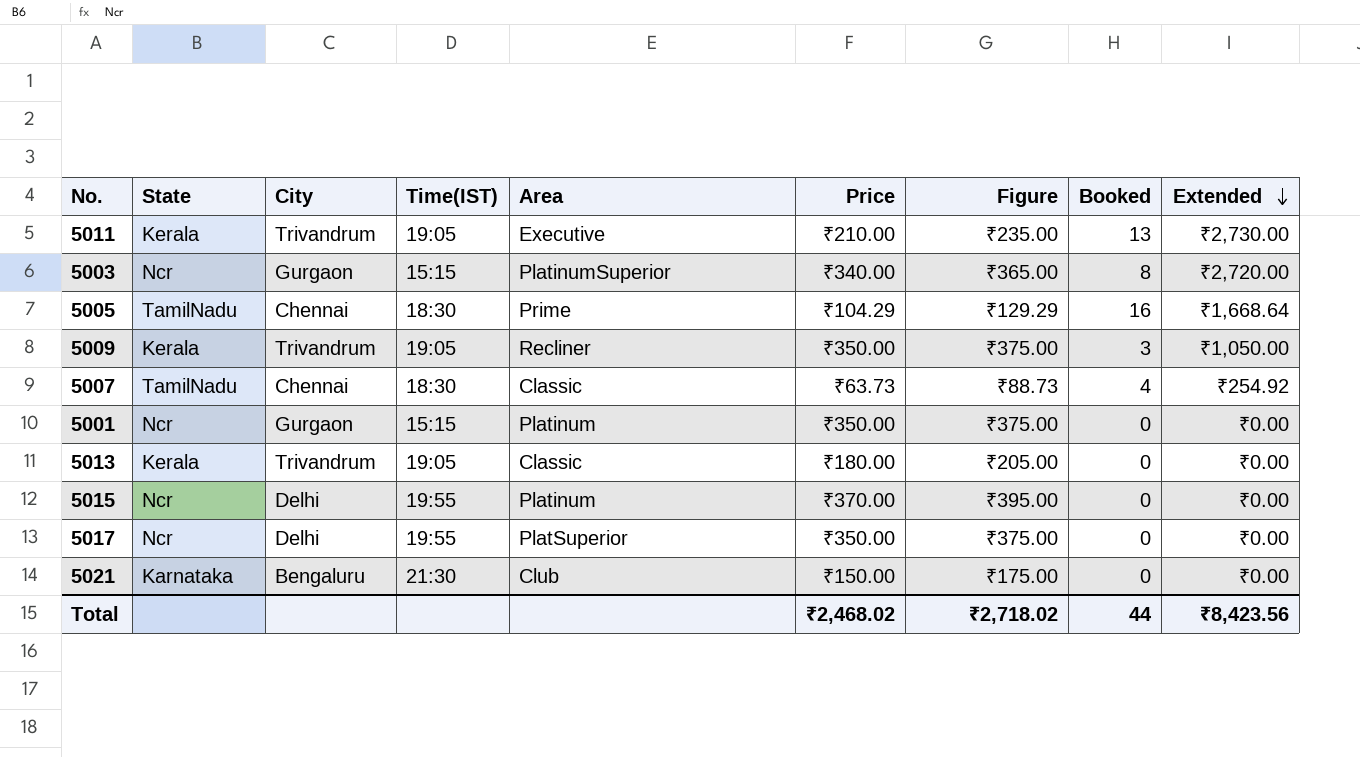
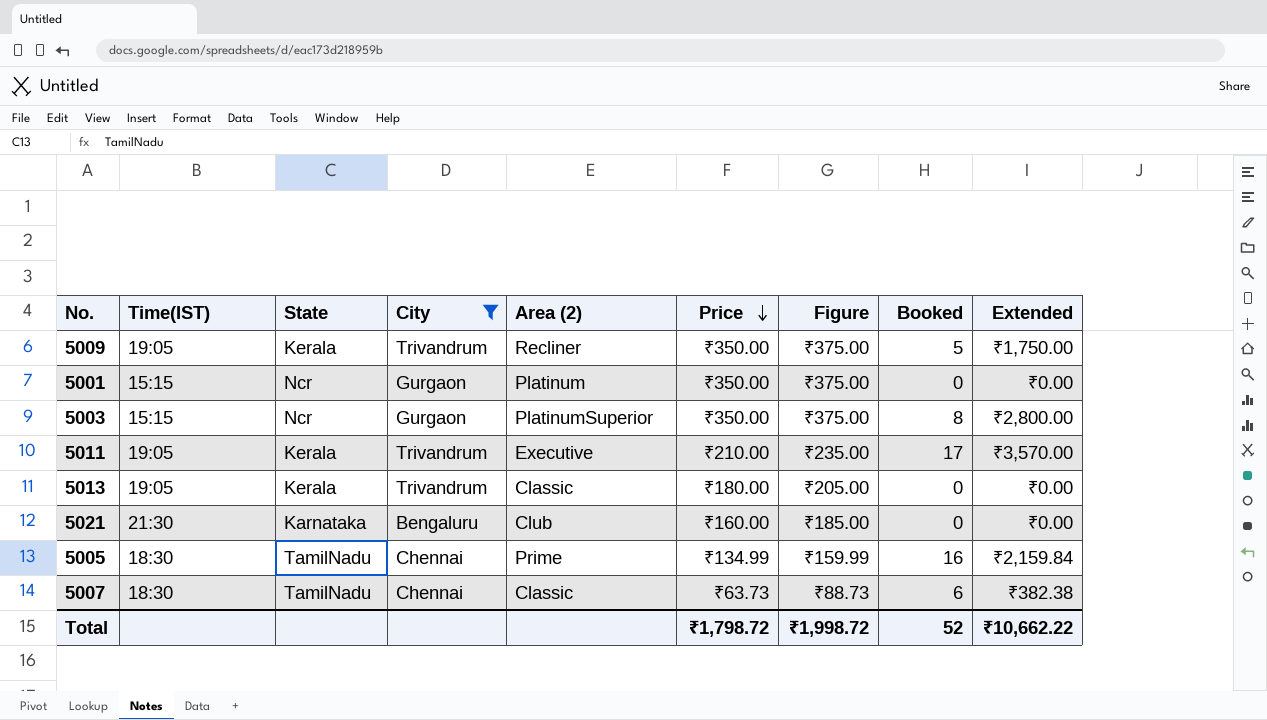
filter: none -> City != Delhi
row order: Extended descending -> Price descending
column Time(IST) | position: 4 -> 2
column name: Area -> Area (2)
5009 | Booked: 3 -> 5
5009 | Extended: ₹1,050.00 -> ₹1,750.00
5003 | Price: ₹340.00 -> ₹350.00
5003 | Figure: ₹365.00 -> ₹375.00
5003 | Extended: ₹2,720.00 -> ₹2,800.00
5011 | Booked: 13 -> 17
5011 | Extended: ₹2,730.00 -> ₹3,570.00
5021 | Price: ₹150.00 -> ₹160.00
5021 | Figure: ₹175.00 -> ₹185.00
5005 | Price: ₹104.29 -> ₹134.99
5005 | Figure: ₹129.29 -> ₹159.99
5005 | Extended: ₹1,668.64 -> ₹2,159.84
5007 | Booked: 4 -> 6
5007 | Extended: ₹254.92 -> ₹382.38
Total | Price: ₹2,468.02 -> ₹1,798.72
Total | Figure: ₹2,718.02 -> ₹1,998.72
Total | Booked: 44 -> 52
Total | Extended: ₹8,423.56 -> ₹10,662.22

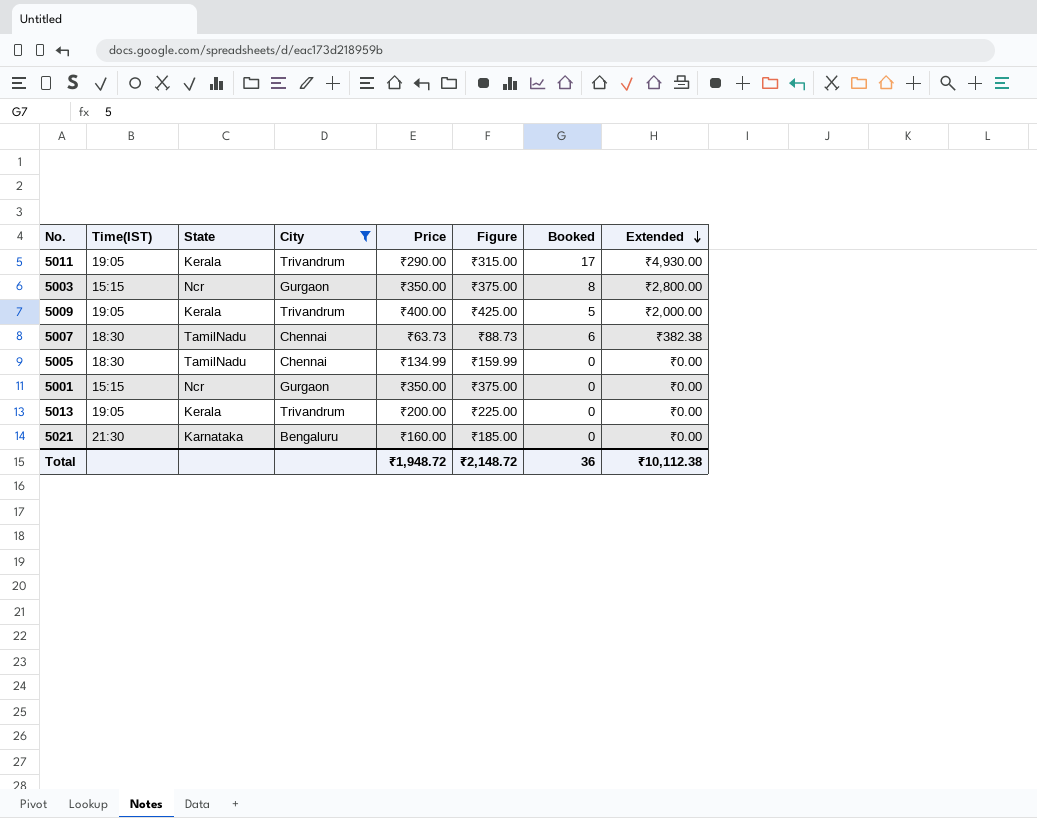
row order: Price descending -> Extended descending
column Area (2) | position: 5 -> none
5011 | Price: ₹210.00 -> ₹290.00
5011 | Figure: ₹235.00 -> ₹315.00
5011 | Extended: ₹3,570.00 -> ₹4,930.00
5009 | Price: ₹350.00 -> ₹400.00
5009 | Figure: ₹375.00 -> ₹425.00
5009 | Extended: ₹1,750.00 -> ₹2,000.00
5005 | Booked: 16 -> 0
5005 | Extended: ₹2,159.84 -> ₹0.00
5013 | Price: ₹180.00 -> ₹200.00
5013 | Figure: ₹205.00 -> ₹225.00
Total | Price: ₹1,798.72 -> ₹1,948.72
Total | Figure: ₹1,998.72 -> ₹2,148.72
Total | Booked: 52 -> 36
Total | Extended: ₹10,662.22 -> ₹10,112.38

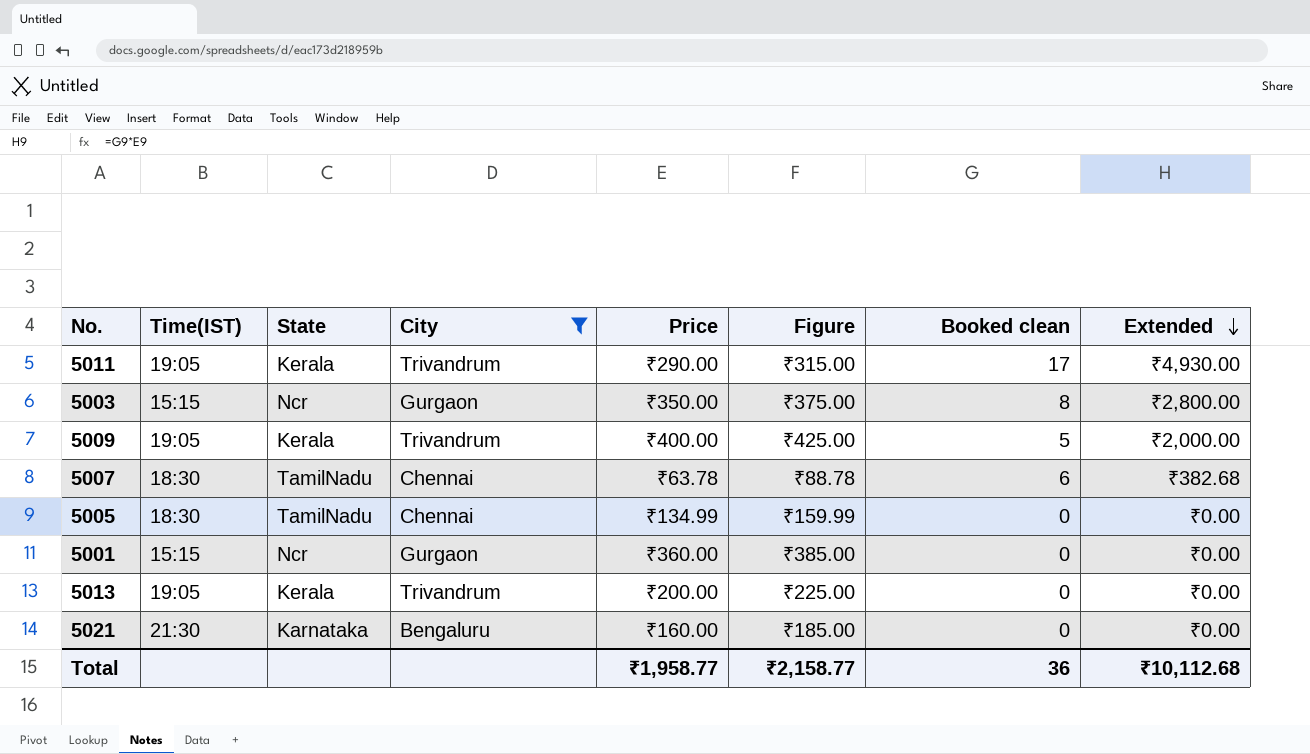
column name: Booked -> Booked clean
5007 | Price: ₹63.73 -> ₹63.78
5007 | Figure: ₹88.73 -> ₹88.78
5007 | Extended: ₹382.38 -> ₹382.68
5001 | Price: ₹350.00 -> ₹360.00
5001 | Figure: ₹375.00 -> ₹385.00
Total | Price: ₹1,948.72 -> ₹1,958.77
Total | Figure: ₹2,148.72 -> ₹2,158.77
Total | Extended: ₹10,112.38 -> ₹10,112.68

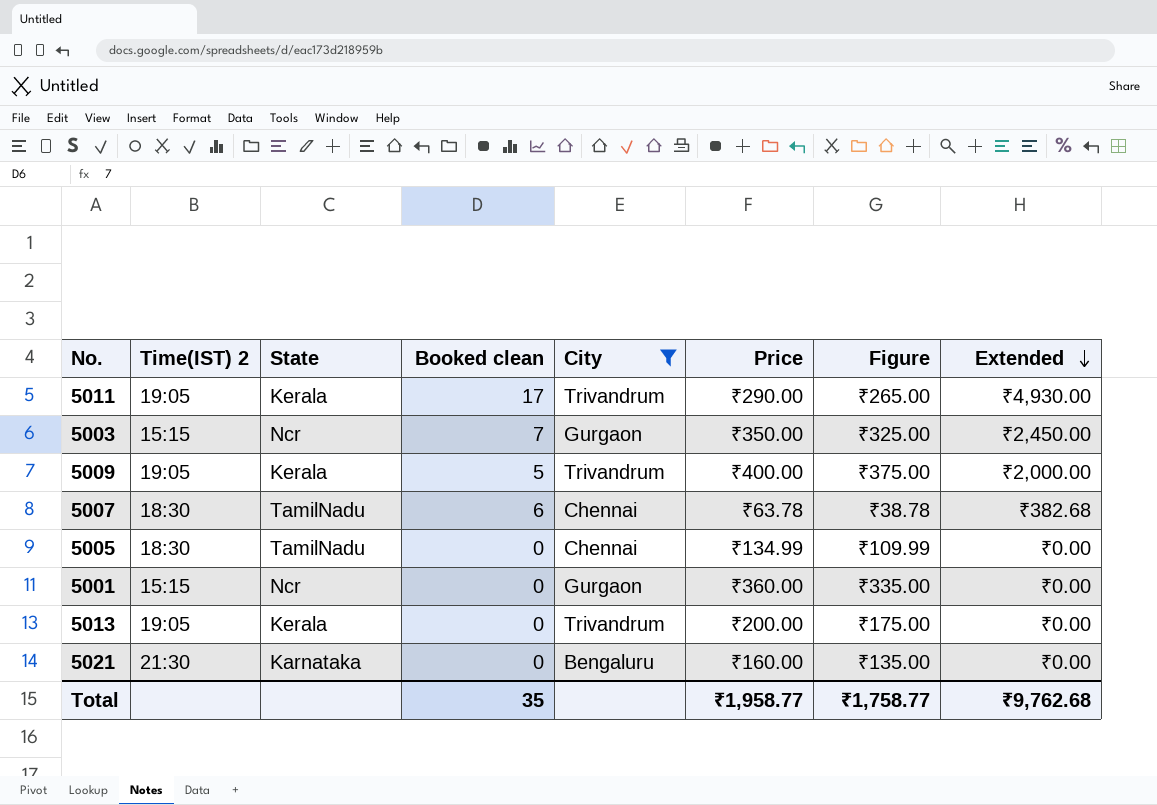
column name: Time(IST) -> Time(IST) 2
column Booked clean | position: 7 -> 4
column Figure | formula: [Price] + 25 -> [Price] - 25
5003 | Booked clean: 8 -> 7
5003 | Extended: ₹2,800.00 -> ₹2,450.00
Total | Booked clean: 36 -> 35
Total | Figure: ₹2,158.77 -> ₹1,758.77
Total | Extended: ₹10,112.68 -> ₹9,762.68

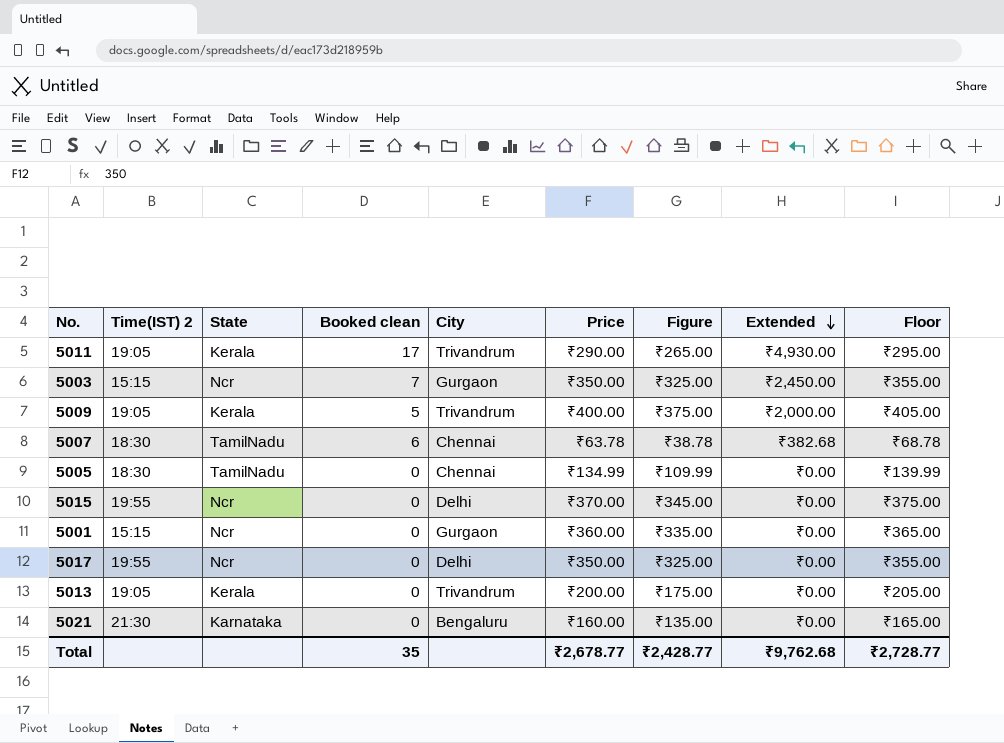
filter: City != Delhi -> none
column Floor | formula: none -> [Price] + 5
Total | Price: ₹1,958.77 -> ₹2,678.77
Total | Figure: ₹1,758.77 -> ₹2,428.77

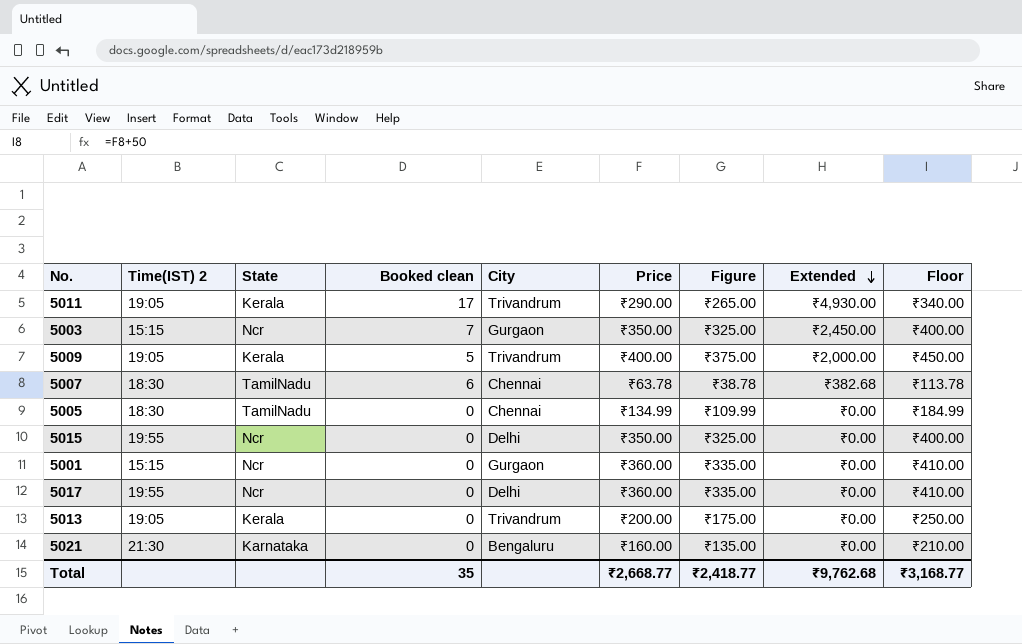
column Floor | formula: [Price] + 5 -> [Price] + 50
5015 | Price: ₹370.00 -> ₹350.00
5015 | Figure: ₹345.00 -> ₹325.00
5017 | Price: ₹350.00 -> ₹360.00
5017 | Figure: ₹325.00 -> ₹335.00
Total | Price: ₹2,678.77 -> ₹2,668.77
Total | Figure: ₹2,428.77 -> ₹2,418.77
Total | Floor: ₹2,728.77 -> ₹3,168.77

